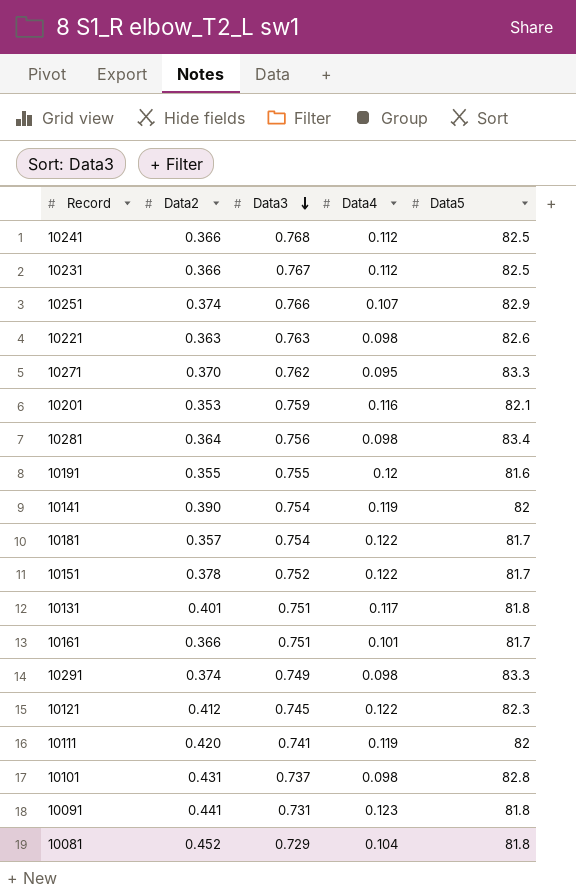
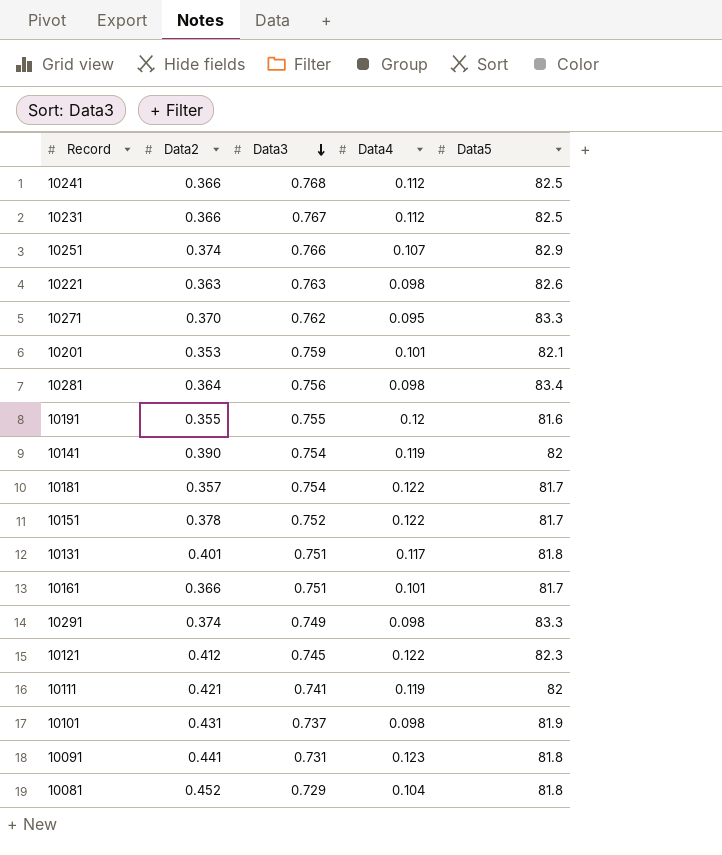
10201 | Data4: 0.116 -> 0.101
10111 | Data2: 0.420 -> 0.421
10101 | Data5: 82.8 -> 81.9

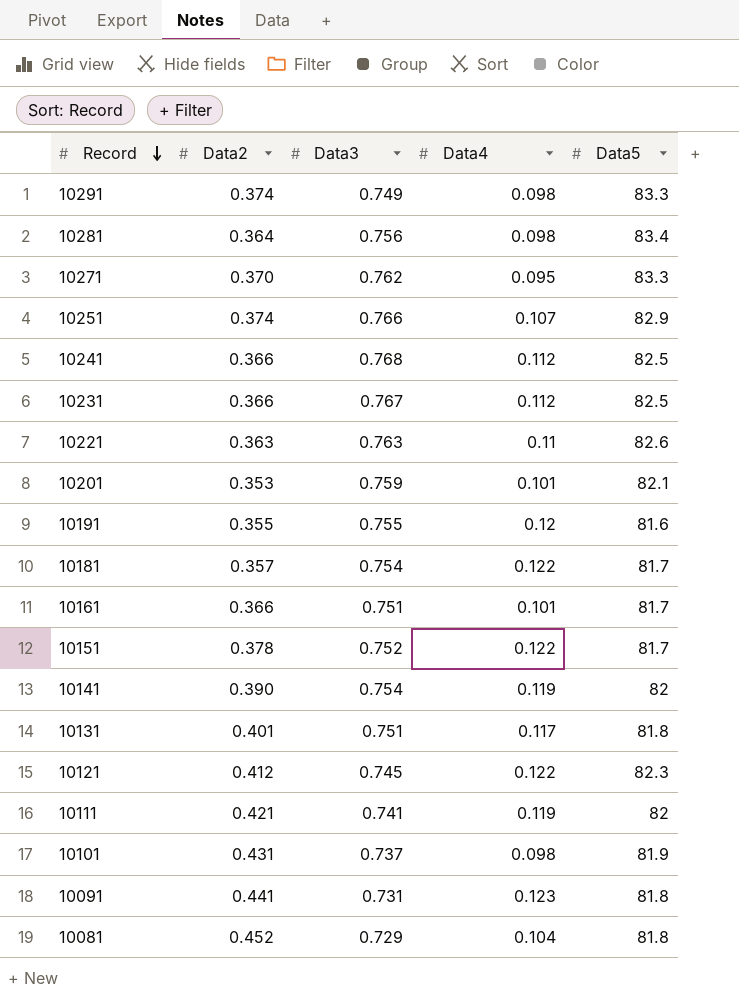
row order: Data3 descending -> Record descending
10221 | Data4: 0.098 -> 0.11

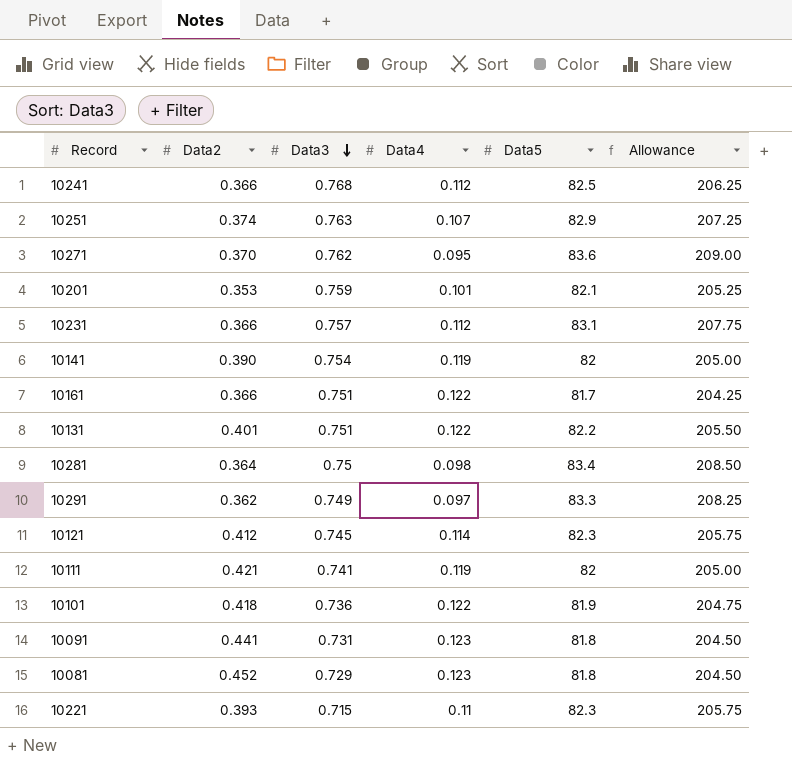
row order: Record descending -> Data3 descending
column Allowance | formula: none -> [Data5] * 2.5
row 10191: 0.355 | 0.755 | 0.12 | 81.6 -> none
row 10181: 0.357 | 0.754 | 0.122 | 81.7 -> none
row 10151: 0.378 | 0.752 | 0.122 | 81.7 -> none
10251 | Data3: 0.766 -> 0.763
10271 | Data5: 83.3 -> 83.6
10231 | Data3: 0.767 -> 0.757
10231 | Data5: 82.5 -> 83.1
10161 | Data4: 0.101 -> 0.122
10131 | Data4: 0.117 -> 0.122
10131 | Data5: 81.8 -> 82.2
10281 | Data3: 0.756 -> 0.75
10291 | Data2: 0.374 -> 0.362
10291 | Data4: 0.098 -> 0.097
10121 | Data4: 0.122 -> 0.114
10101 | Data2: 0.431 -> 0.418
10101 | Data3: 0.737 -> 0.736
10101 | Data4: 0.098 -> 0.122
10081 | Data4: 0.104 -> 0.123
10221 | Data2: 0.363 -> 0.393
10221 | Data3: 0.763 -> 0.715
10221 | Data5: 82.6 -> 82.3

